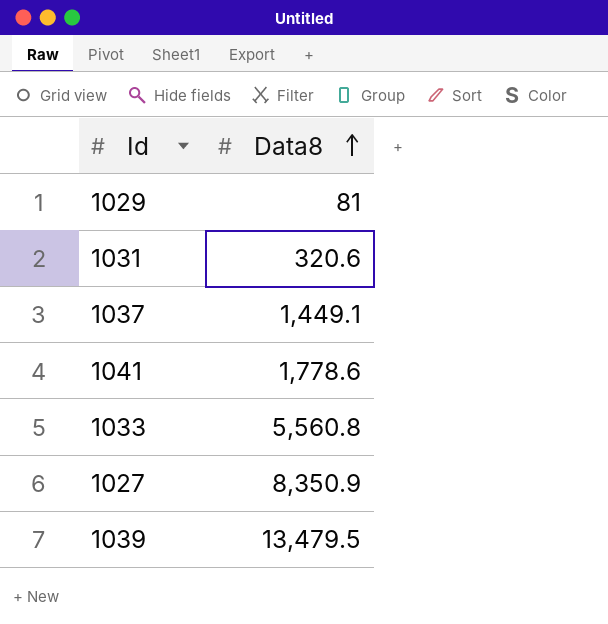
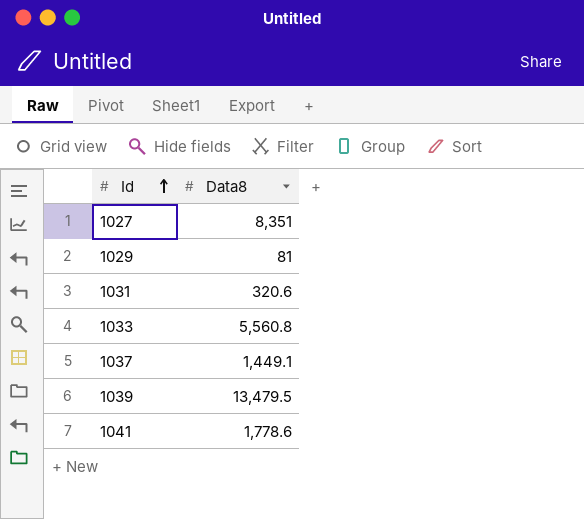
row order: Data8 ascending -> Id ascending
1027 | Data8: 8,350.9 -> 8,351

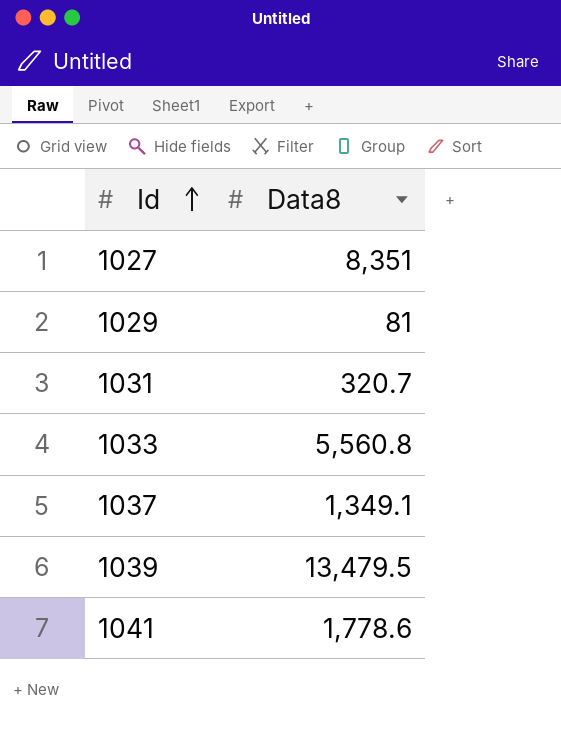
1031 | Data8: 320.6 -> 320.7
1037 | Data8: 1,449.1 -> 1,349.1

